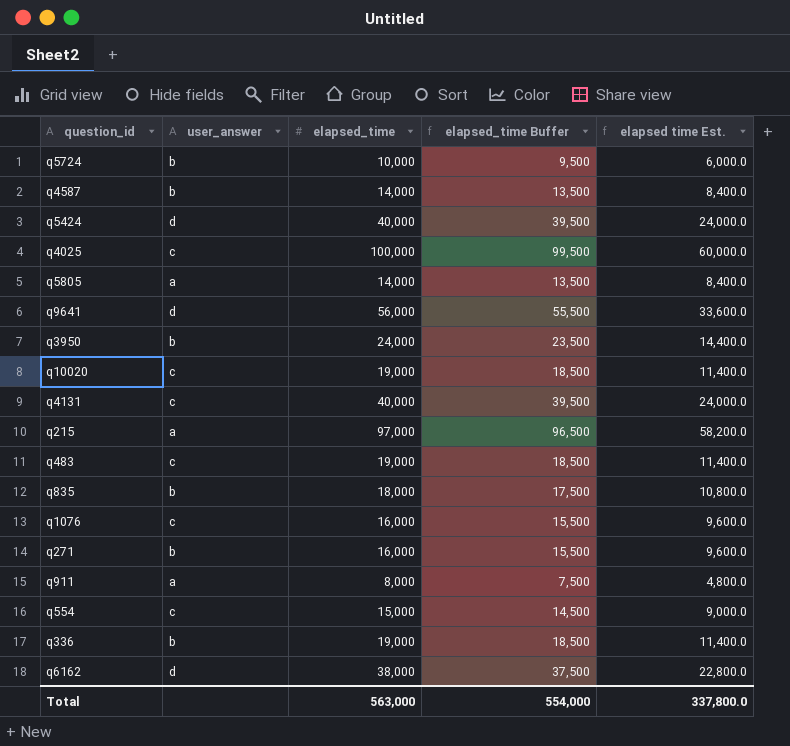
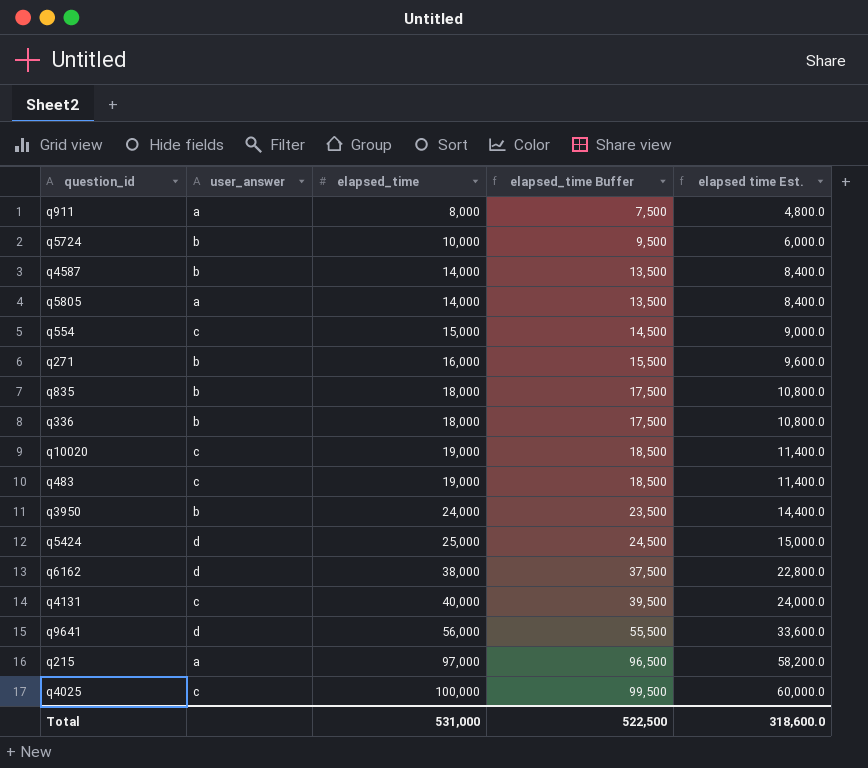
row order: none -> elapsed_time ascending
row q1076: c | 16,000 | 15,500 | 9,600.0 -> none
q336 | elapsed_time: 19,000 -> 18,000
q336 | elapsed_time Buffer: 18,500 -> 17,500
q336 | elapsed time Est.: 11,400.0 -> 10,800.0
q5424 | elapsed_time: 40,000 -> 25,000
q5424 | elapsed_time Buffer: 39,500 -> 24,500
q5424 | elapsed time Est.: 24,000.0 -> 15,000.0
Total | elapsed_time: 563,000 -> 531,000
Total | elapsed_time Buffer: 554,000 -> 522,500
Total | elapsed time Est.: 337,800.0 -> 318,600.0

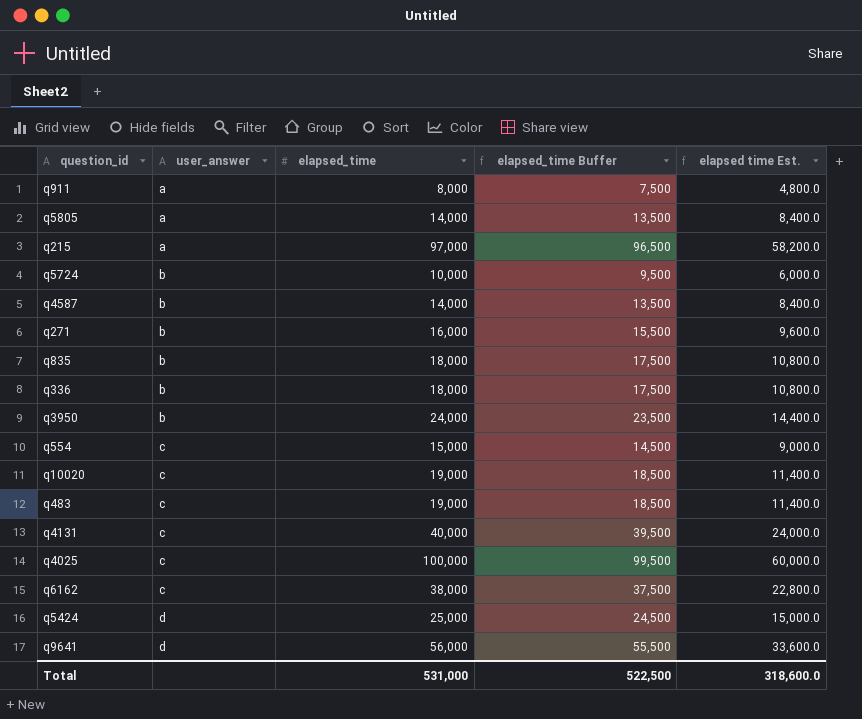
row order: elapsed_time ascending -> user_answer ascending
q6162 | user_answer: d -> c

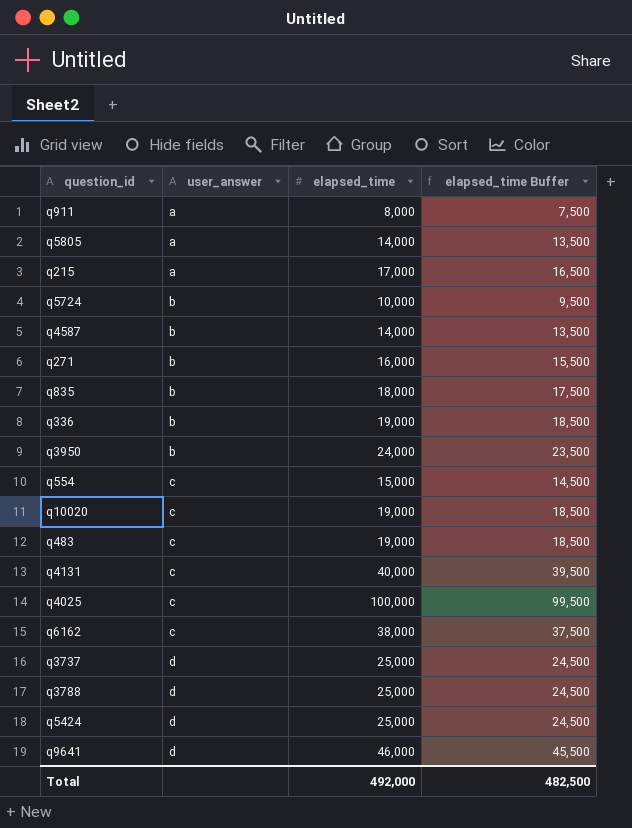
column elapsed time Est. | formula: [elapsed_time] * 0.6 -> none
q215 | elapsed_time: 97,000 -> 17,000
q215 | elapsed_time Buffer: 96,500 -> 16,500
q336 | elapsed_time: 18,000 -> 19,000
q336 | elapsed_time Buffer: 17,500 -> 18,500
row q3737: none -> d | 25,000 | 24,500
row q3788: none -> d | 25,000 | 24,500
q9641 | elapsed_time: 56,000 -> 46,000
q9641 | elapsed_time Buffer: 55,500 -> 45,500
Total | elapsed_time: 531,000 -> 492,000
Total | elapsed_time Buffer: 522,500 -> 482,500

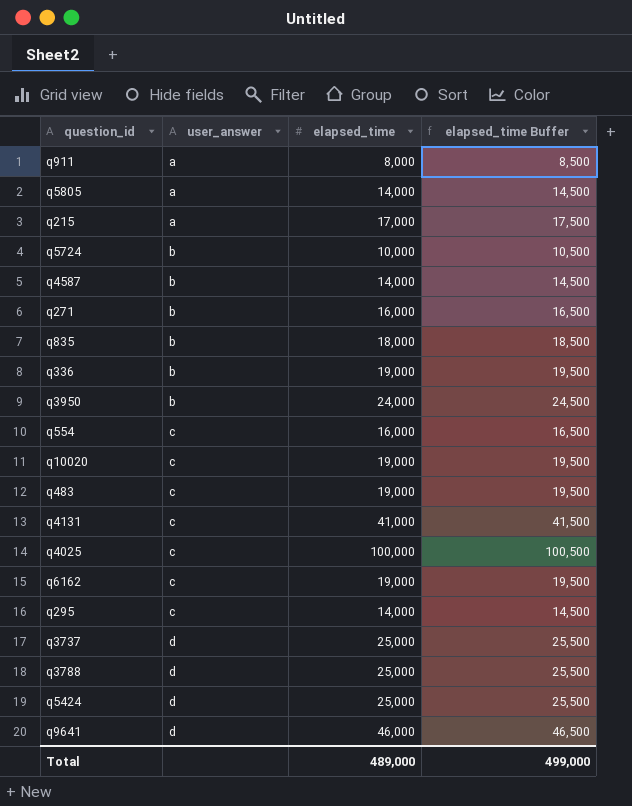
column elapsed_time Buffer | formula: [elapsed_time] - 500 -> [elapsed_time] + 500
q554 | elapsed_time: 15,000 -> 16,000
q4131 | elapsed_time: 40,000 -> 41,000
q6162 | elapsed_time: 38,000 -> 19,000
row q295: none -> c | 14,000 | 14,500
Total | elapsed_time: 492,000 -> 489,000
Total | elapsed_time Buffer: 482,500 -> 499,000

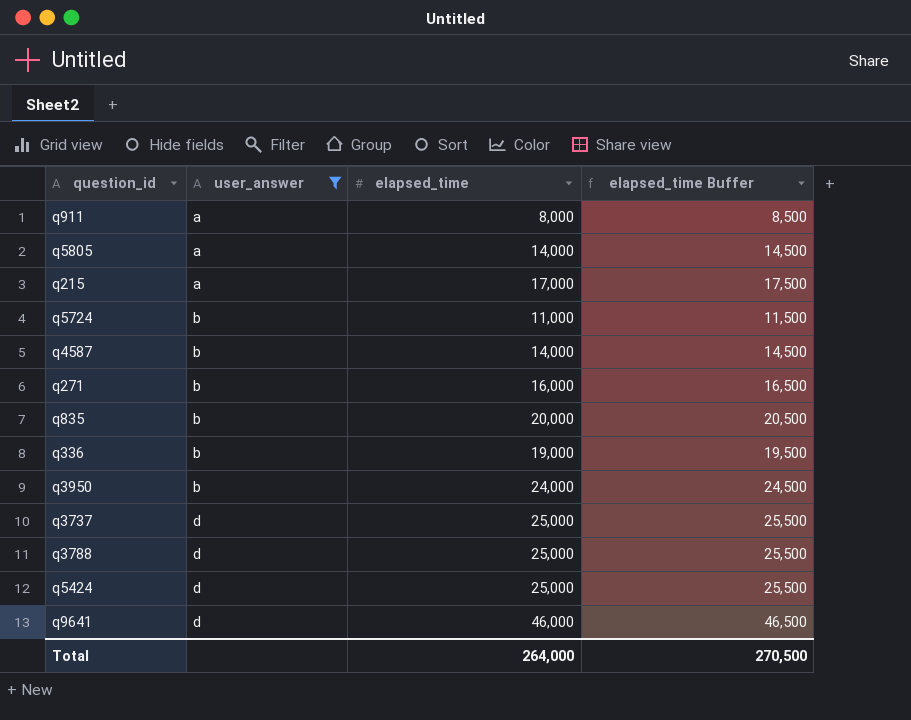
filter: none -> user_answer != c
q5724 | elapsed_time: 10,000 -> 11,000
q5724 | elapsed_time Buffer: 10,500 -> 11,500
q835 | elapsed_time: 18,000 -> 20,000
q835 | elapsed_time Buffer: 18,500 -> 20,500
Total | elapsed_time: 489,000 -> 264,000
Total | elapsed_time Buffer: 499,000 -> 270,500

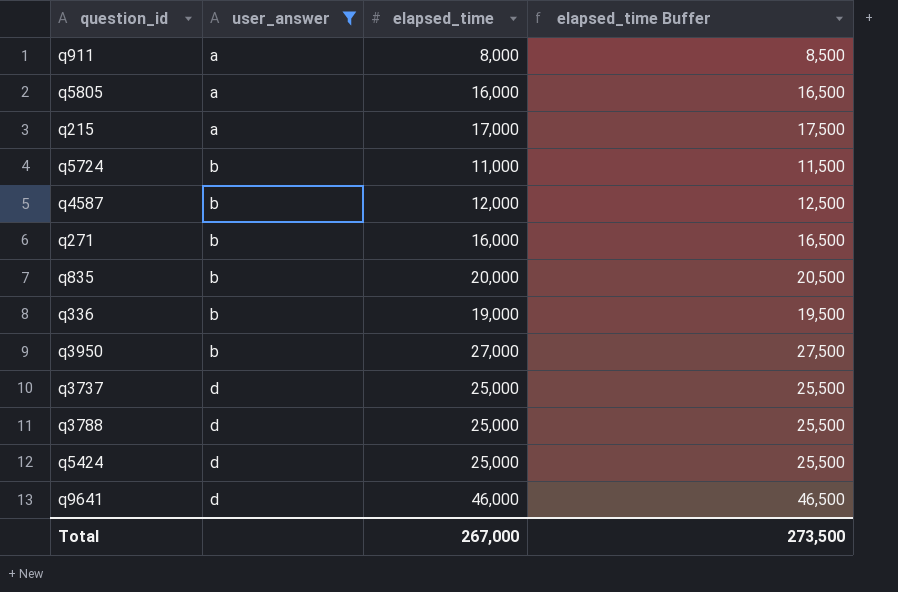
q5805 | elapsed_time: 14,000 -> 16,000
q5805 | elapsed_time Buffer: 14,500 -> 16,500
q4587 | elapsed_time: 14,000 -> 12,000
q4587 | elapsed_time Buffer: 14,500 -> 12,500
q3950 | elapsed_time: 24,000 -> 27,000
q3950 | elapsed_time Buffer: 24,500 -> 27,500
Total | elapsed_time: 264,000 -> 267,000
Total | elapsed_time Buffer: 270,500 -> 273,500

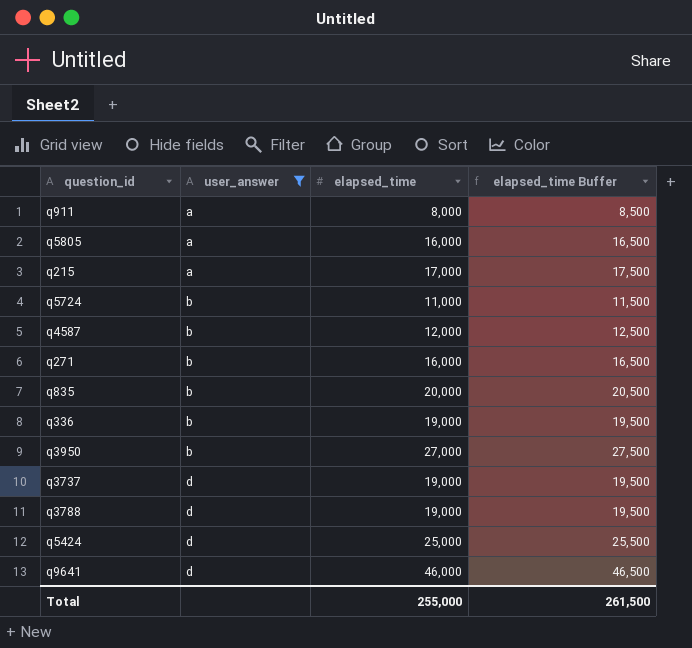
q3737 | elapsed_time: 25,000 -> 19,000
q3737 | elapsed_time Buffer: 25,500 -> 19,500
q3788 | elapsed_time: 25,000 -> 19,000
q3788 | elapsed_time Buffer: 25,500 -> 19,500
Total | elapsed_time: 267,000 -> 255,000
Total | elapsed_time Buffer: 273,500 -> 261,500

